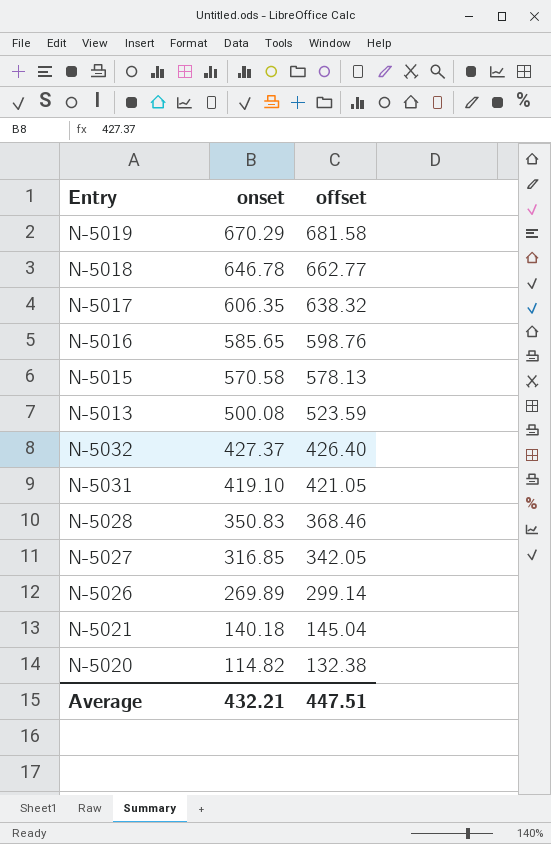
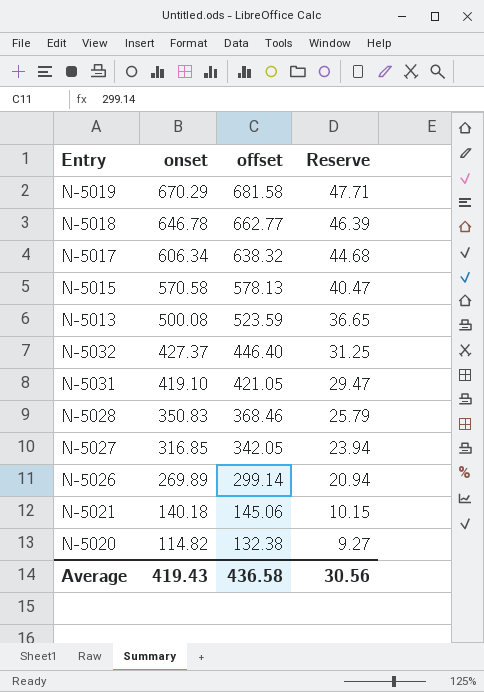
column Reserve | formula: none -> [offset] * 0.07
row N-5016: 585.65 | 598.76 -> none
N-5017 | onset: 606.35 -> 606.34
N-5032 | offset: 426.40 -> 446.40
N-5021 | offset: 145.04 -> 145.06
Average | onset: 432.21 -> 419.43
Average | offset: 447.51 -> 436.58

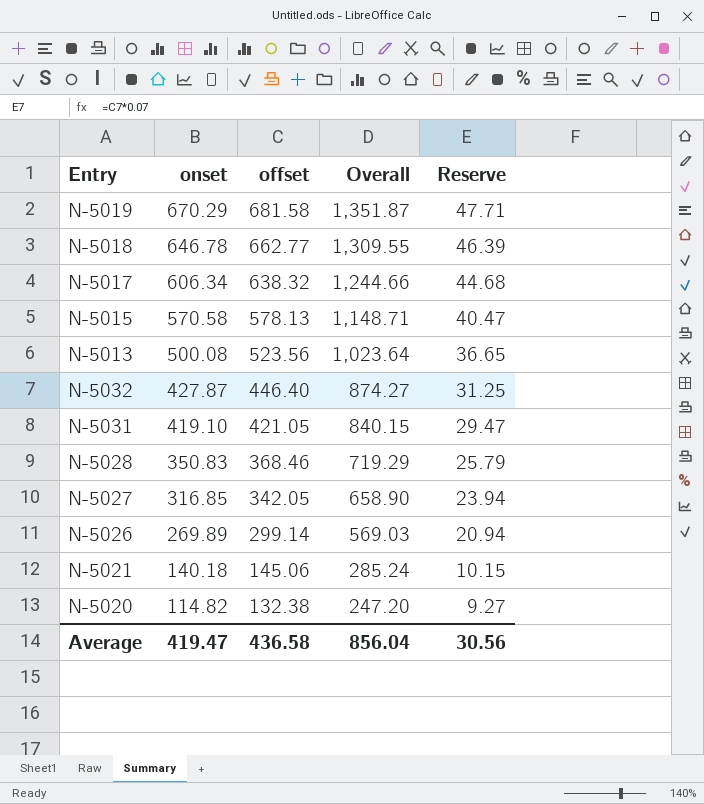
column Overall | formula: none -> [onset] + [offset]
N-5013 | offset: 523.59 -> 523.56
N-5032 | onset: 427.37 -> 427.87
Average | onset: 419.43 -> 419.47

